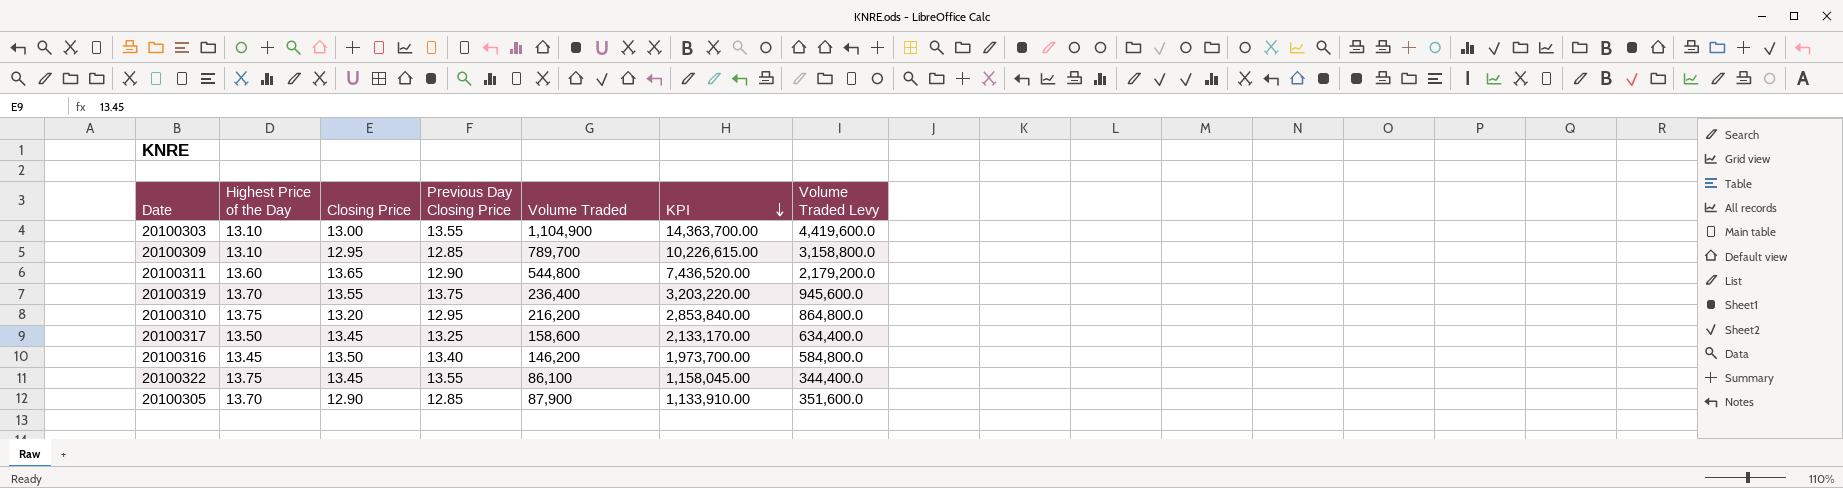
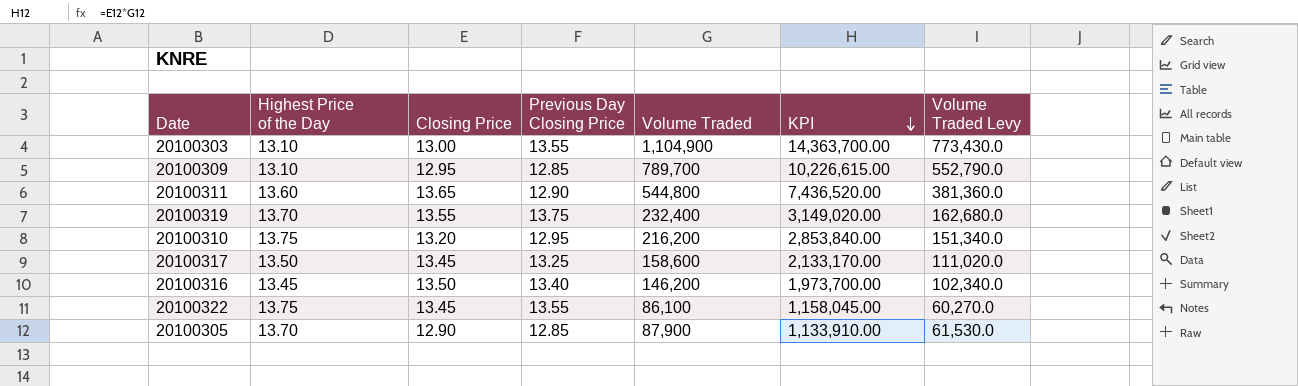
column Volume Traded Levy | formula: [Volume Traded] * 4 -> [Volume Traded] * 0.7
20100319 | Volume Traded: 236,400 -> 232,400
20100319 | KPI: 3,203,220.00 -> 3,149,020.00

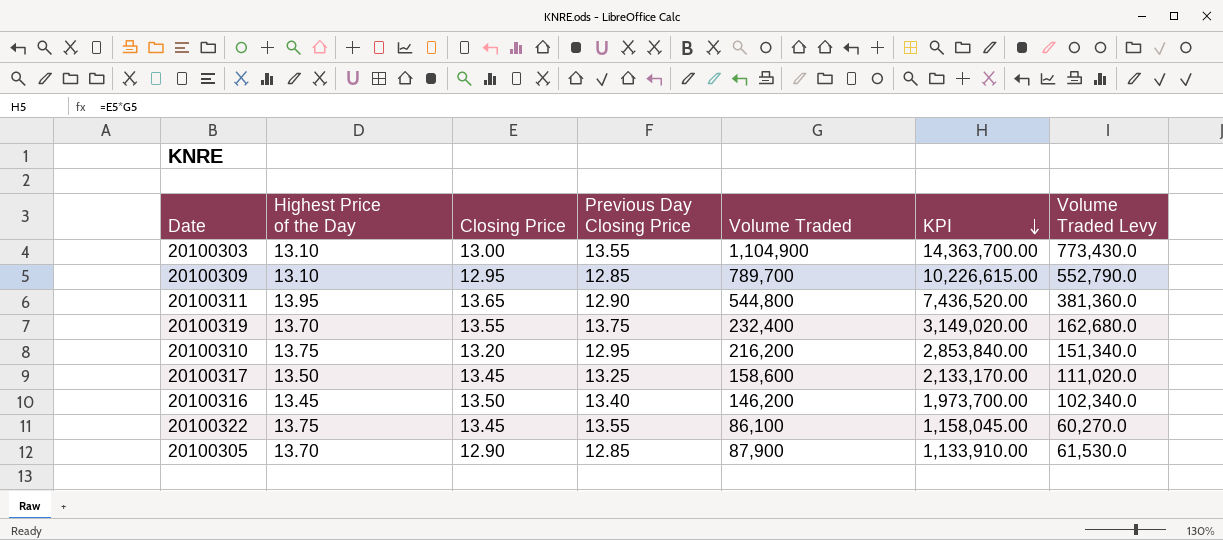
20100311 | Highest Price of the Day: 13.60 -> 13.95

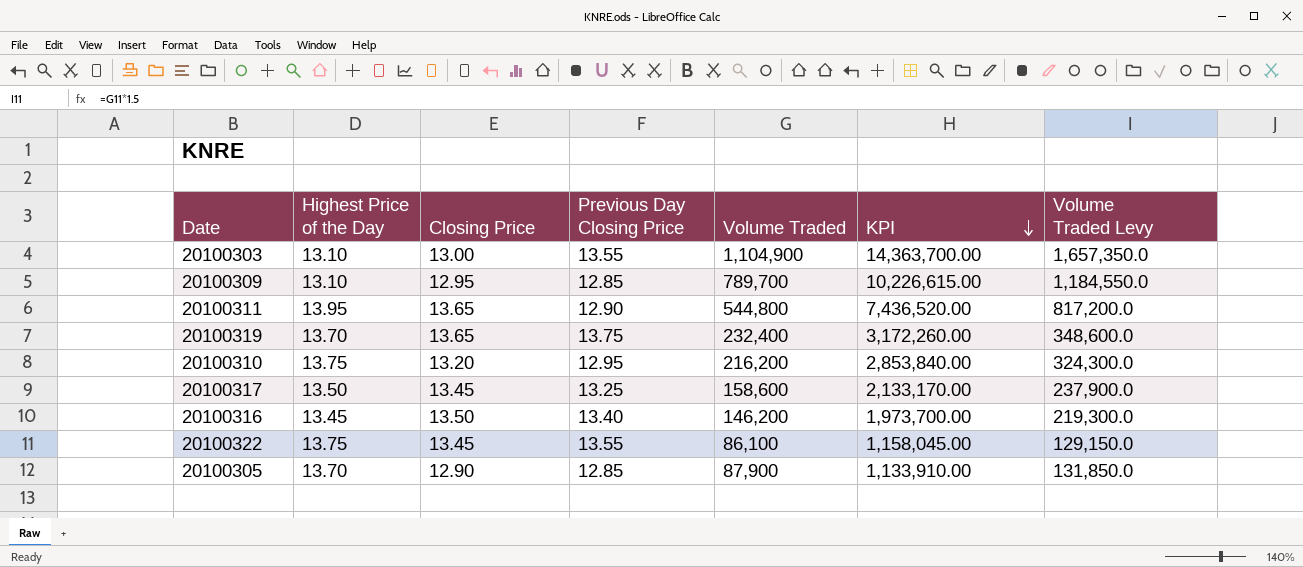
column Volume Traded Levy | formula: [Volume Traded] * 0.7 -> [Volume Traded] * 1.5
20100319 | Closing Price: 13.55 -> 13.65
20100319 | KPI: 3,149,020.00 -> 3,172,260.00

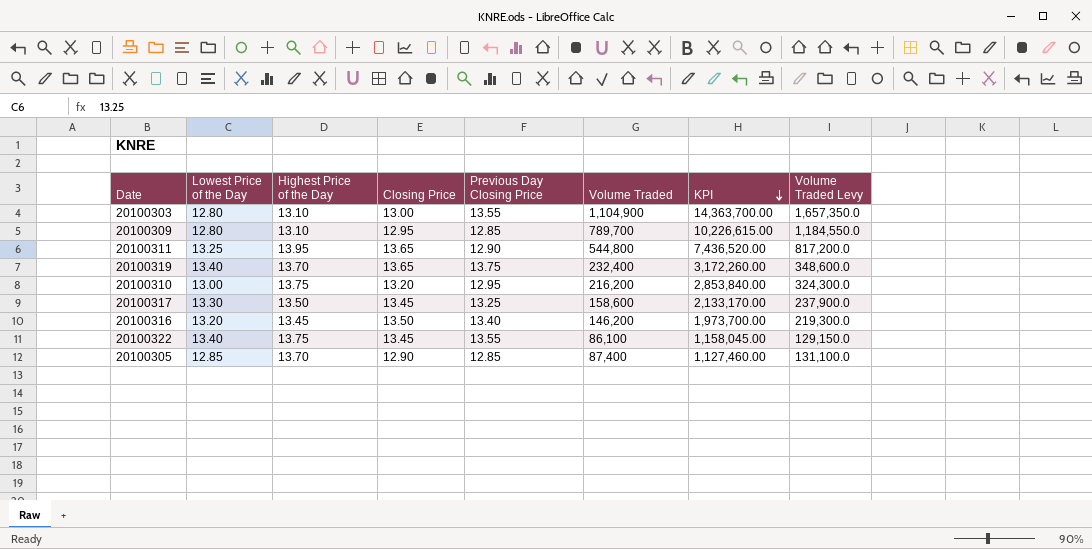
column Lowest Price of the Day | position: none -> 2
20100305 | Volume Traded: 87,900 -> 87,400
20100305 | KPI: 1,133,910.00 -> 1,127,460.00
20100305 | Volume Traded Levy: 131,850.0 -> 131,100.0

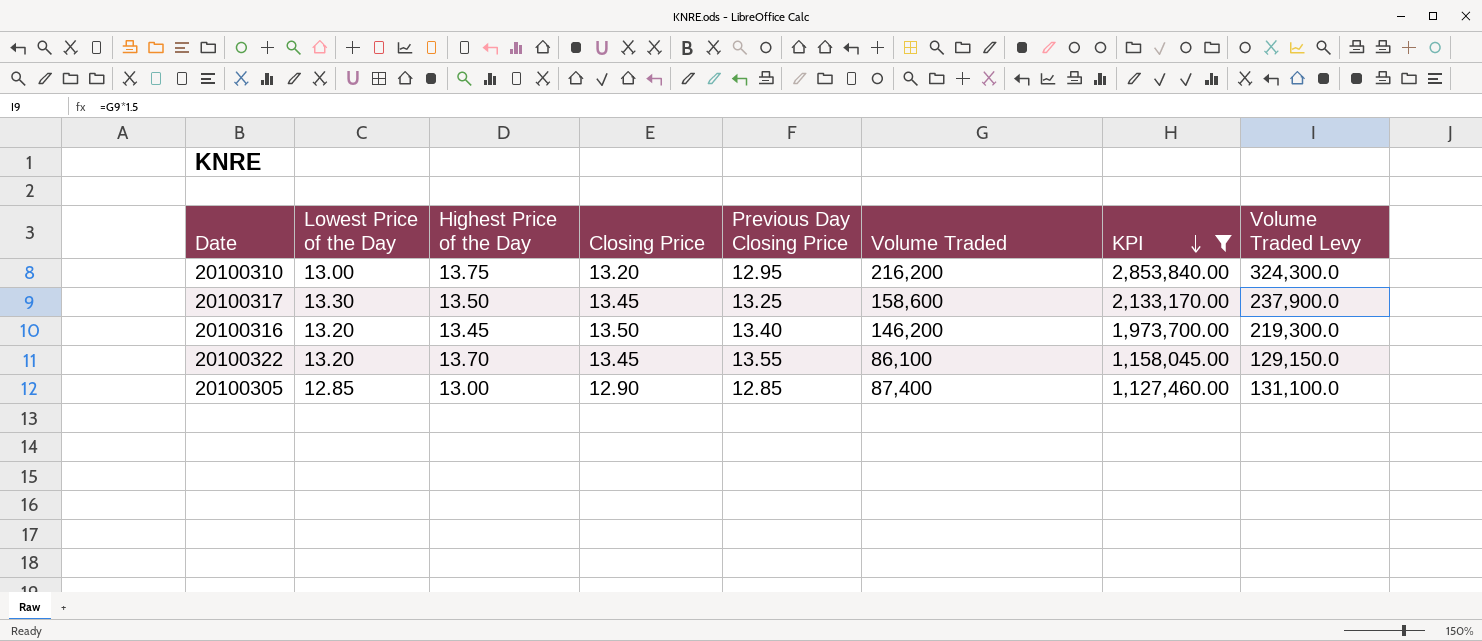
filter: none -> KPI <= 2,853,840.00
20100322 | Lowest Price of the Day: 13.40 -> 13.20
20100322 | Highest Price of the Day: 13.75 -> 13.70
20100305 | Highest Price of the Day: 13.70 -> 13.00

